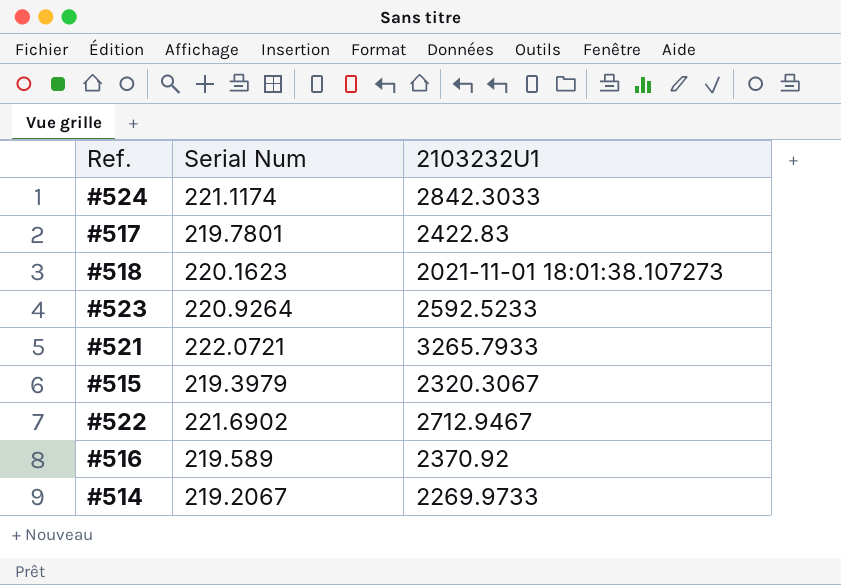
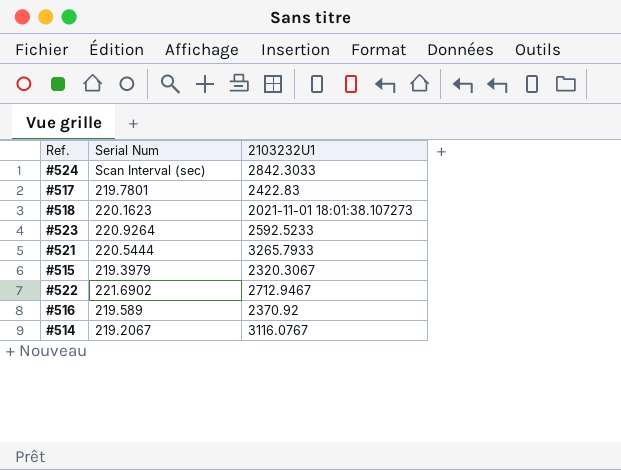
#524 | Serial Num: 221.1174 -> Scan Interval (sec)
#521 | Serial Num: 222.0721 -> 220.5444
#514 | 2103232U1: 2269.9733 -> 3116.0767

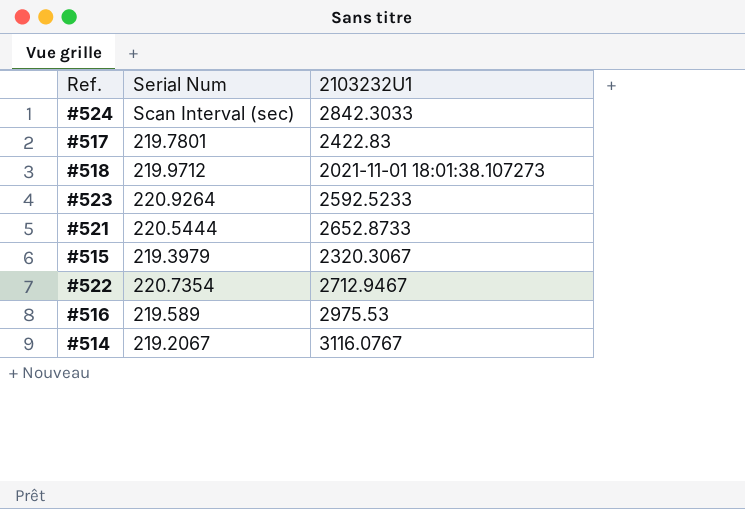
#518 | Serial Num: 220.1623 -> 219.9712
#521 | 2103232U1: 3265.7933 -> 2652.8733
#522 | Serial Num: 221.6902 -> 220.7354
#516 | 2103232U1: 2370.92 -> 2975.53

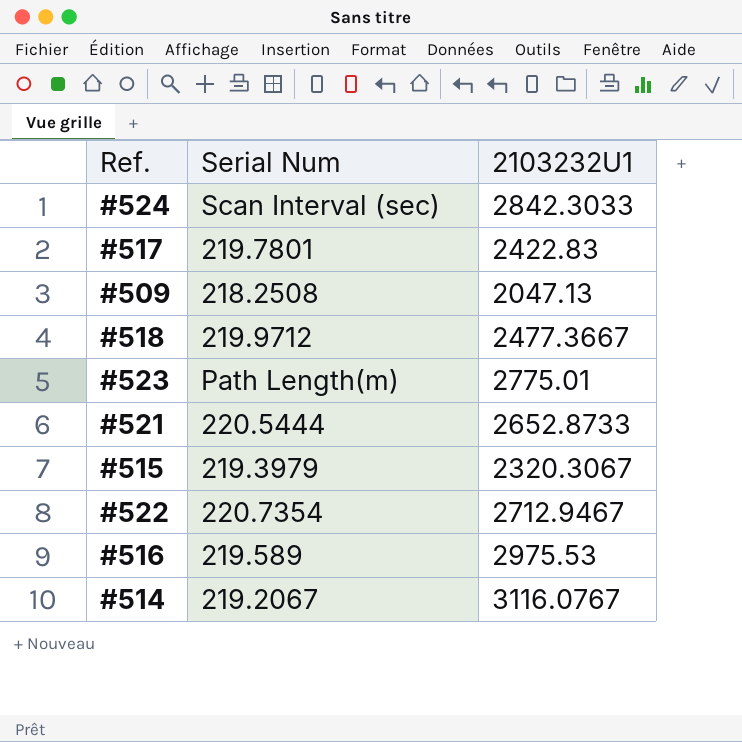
row #509: none -> 218.2508 | 2047.13
#518 | 2103232U1: 2021-11-01 18:01:38.107273 -> 2477.3667
#523 | Serial Num: 220.9264 -> Path Length(m)
#523 | 2103232U1: 2592.5233 -> 2775.01

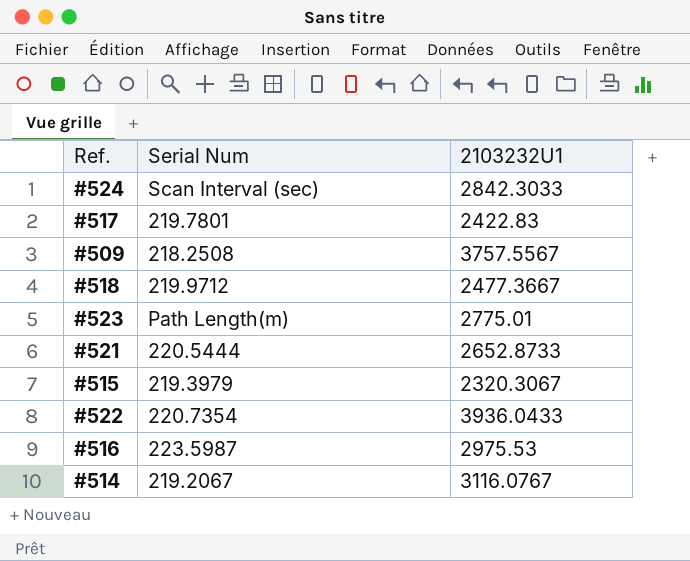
#509 | 2103232U1: 2047.13 -> 3757.5567
#522 | 2103232U1: 2712.9467 -> 3936.0433
#516 | Serial Num: 219.589 -> 223.5987

